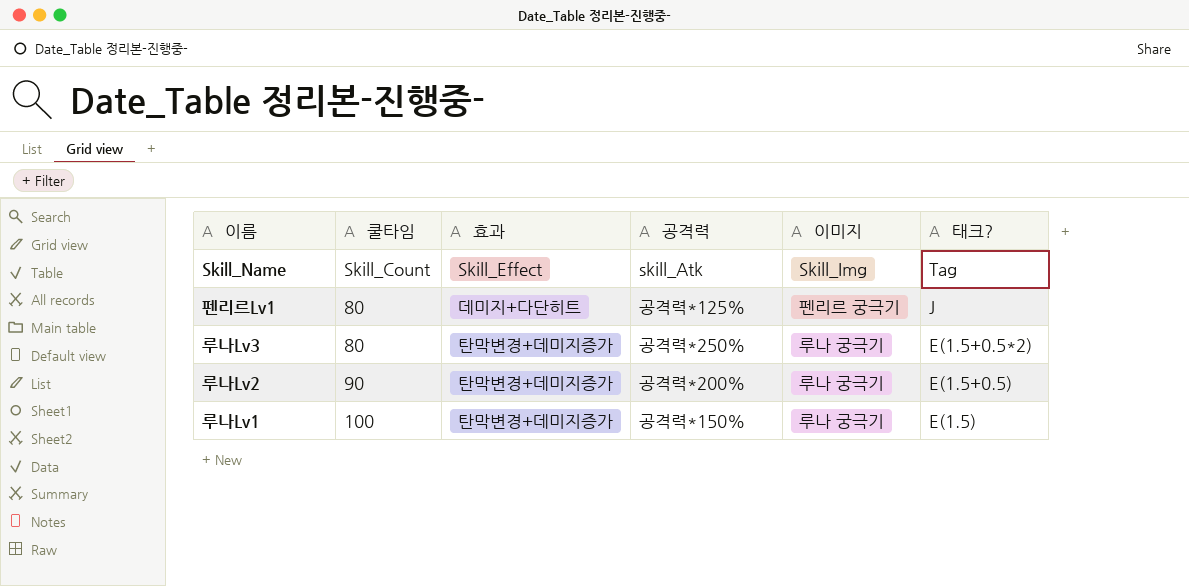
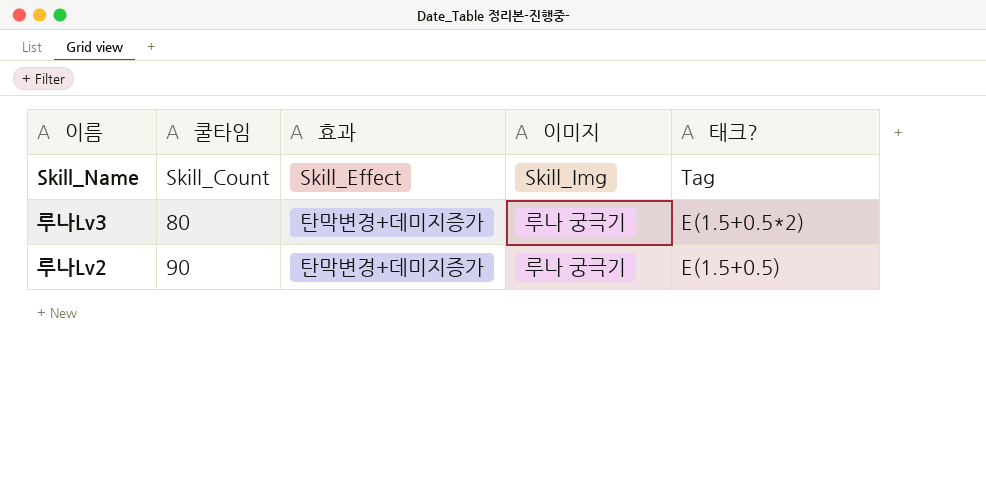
column 공격력 | position: 4 -> none
row 펜리르Lv1: 80 | 데미지+다단히트 | 공격력*125% | 펜리르 궁극기 | J -> none
row 루나Lv1: 100 | 탄막변경+데미지증가 | 공격력*150% | 루나 궁극기 | E(1.5) -> none

